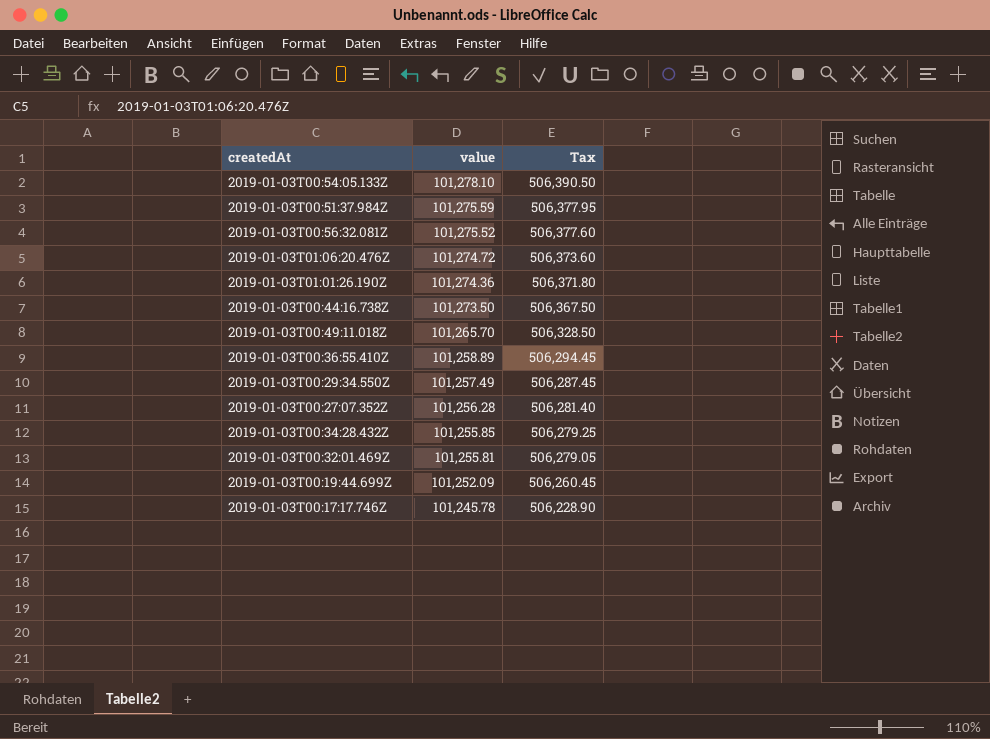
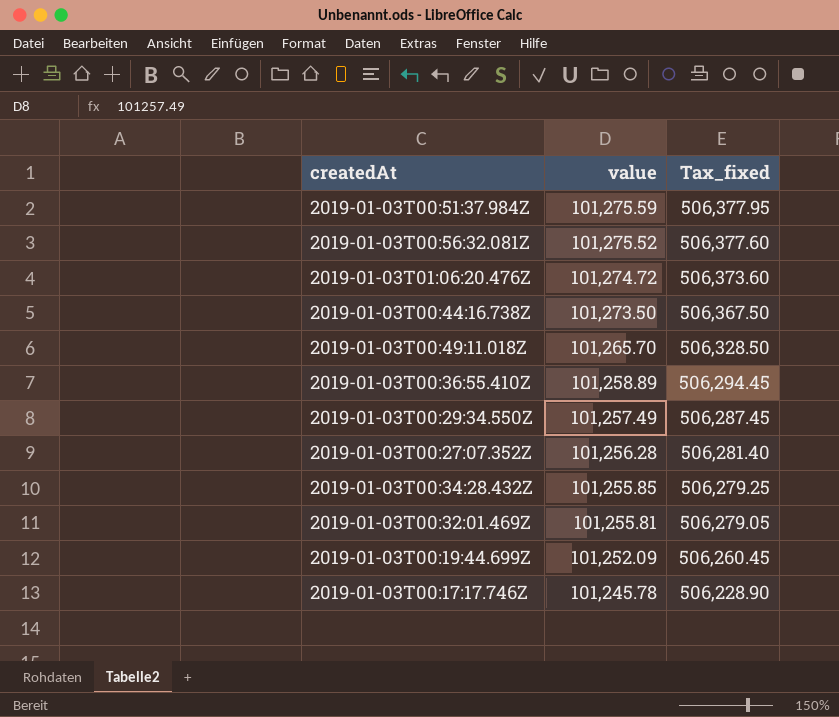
column name: Tax -> Tax_fixed
row 2019-01-03T00:54:05.133Z: 101,278.10 | 506,390.50 -> none
row 2019-01-03T01:01:26.190Z: 101,274.36 | 506,371.80 -> none

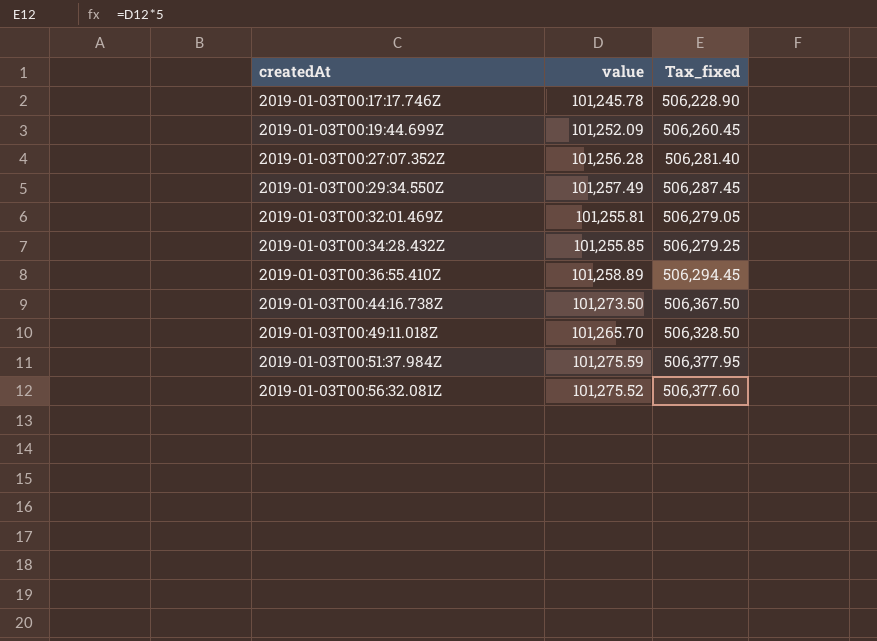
row order: value descending -> createdAt ascending
row 2019-01-03T01:06:20.476Z: 101,274.72 | 506,373.60 -> none

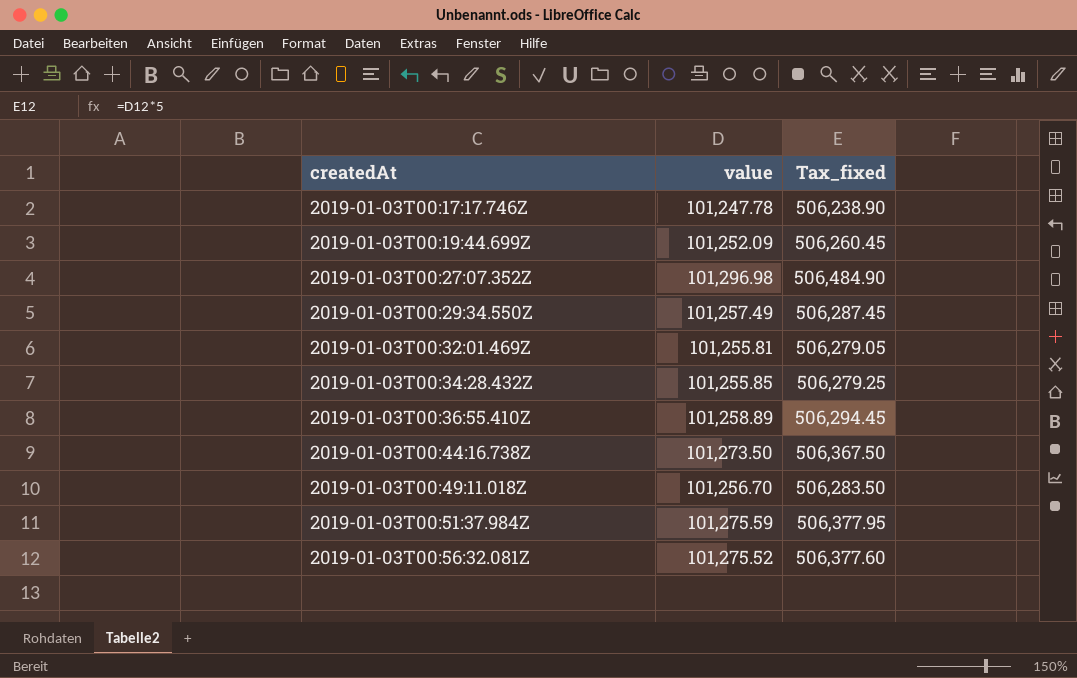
2019-01-03T00:17:17.746Z | value: 101,245.78 -> 101,247.78
2019-01-03T00:17:17.746Z | Tax_fixed: 506,228.90 -> 506,238.90
2019-01-03T00:27:07.352Z | value: 101,256.28 -> 101,296.98
2019-01-03T00:27:07.352Z | Tax_fixed: 506,281.40 -> 506,484.90
2019-01-03T00:49:11.018Z | value: 101,265.70 -> 101,256.70
2019-01-03T00:49:11.018Z | Tax_fixed: 506,328.50 -> 506,283.50

